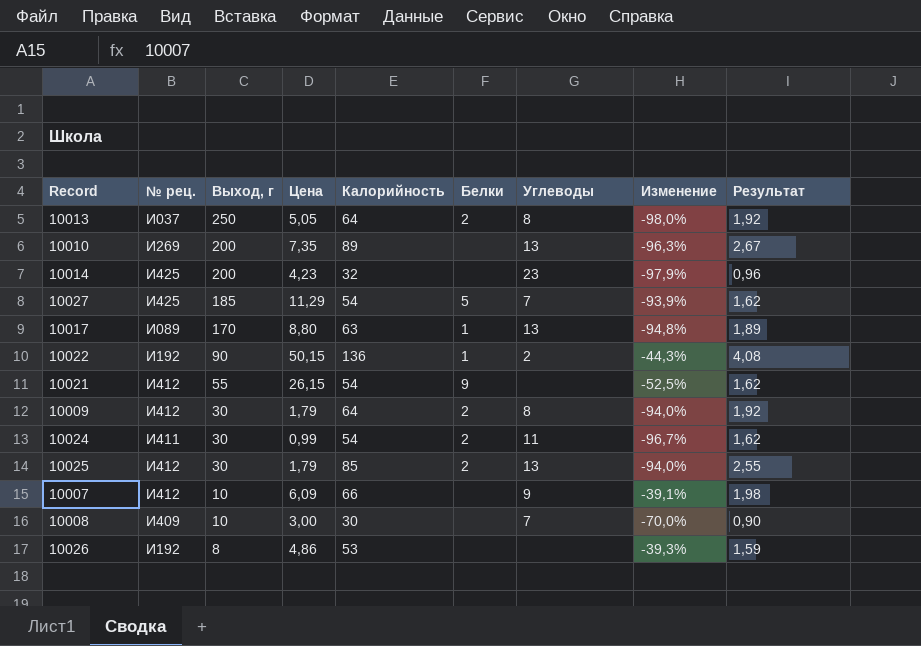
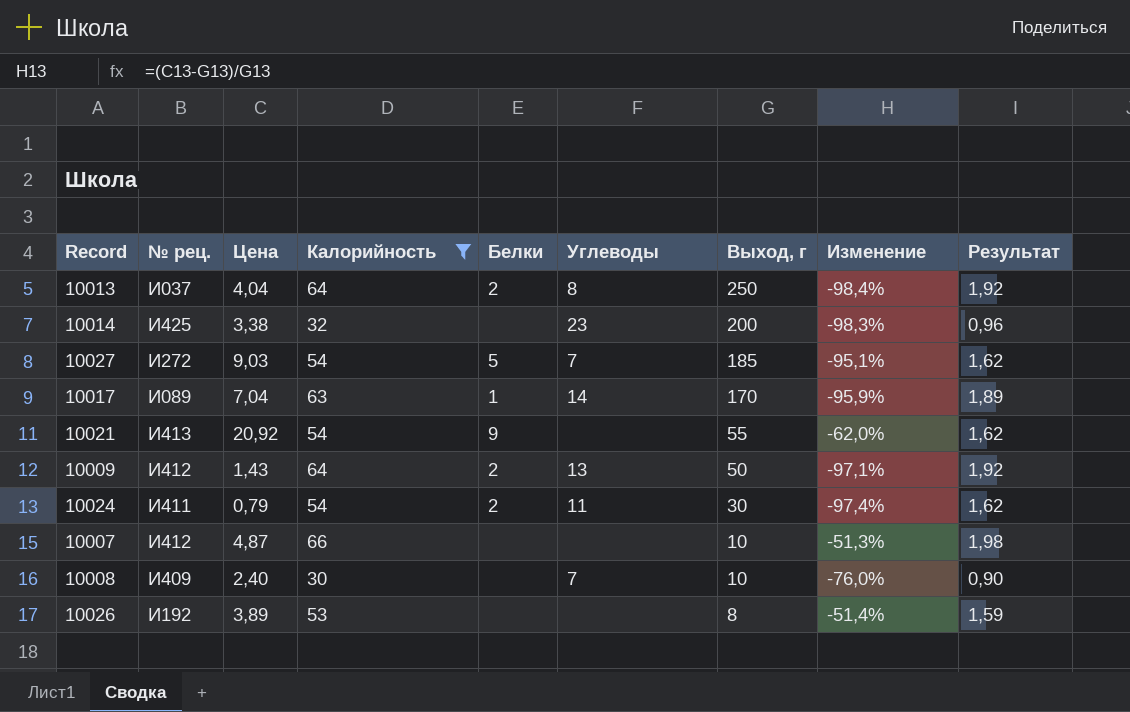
filter: none -> Калорийность <= 66
column Выход, г | position: 3 -> 7
10013 | Цена: 5,05 -> 4,04
10013 | Изменение: -98,0% -> -98,4%
10014 | Цена: 4,23 -> 3,38
10014 | Изменение: -97,9% -> -98,3%
10027 | № рец.: И425 -> И272
10027 | Цена: 11,29 -> 9,03
10027 | Изменение: -93,9% -> -95,1%
10017 | Цена: 8,80 -> 7,04
10017 | Углеводы: 13 -> 14
10017 | Изменение: -94,8% -> -95,9%
10021 | № рец.: И412 -> И413
10021 | Цена: 26,15 -> 20,92
10021 | Изменение: -52,5% -> -62,0%
10009 | Цена: 1,79 -> 1,43
10009 | Углеводы: 8 -> 13
10009 | Выход, г: 30 -> 50
10009 | Изменение: -94,0% -> -97,1%
10024 | Цена: 0,99 -> 0,79
10024 | Изменение: -96,7% -> -97,4%
10007 | Цена: 6,09 -> 4,87
10007 | Углеводы: 9 -> none
10007 | Изменение: -39,1% -> -51,3%
10008 | Цена: 3,00 -> 2,40
10008 | Изменение: -70,0% -> -76,0%
10026 | Цена: 4,86 -> 3,89
10026 | Изменение: -39,3% -> -51,4%

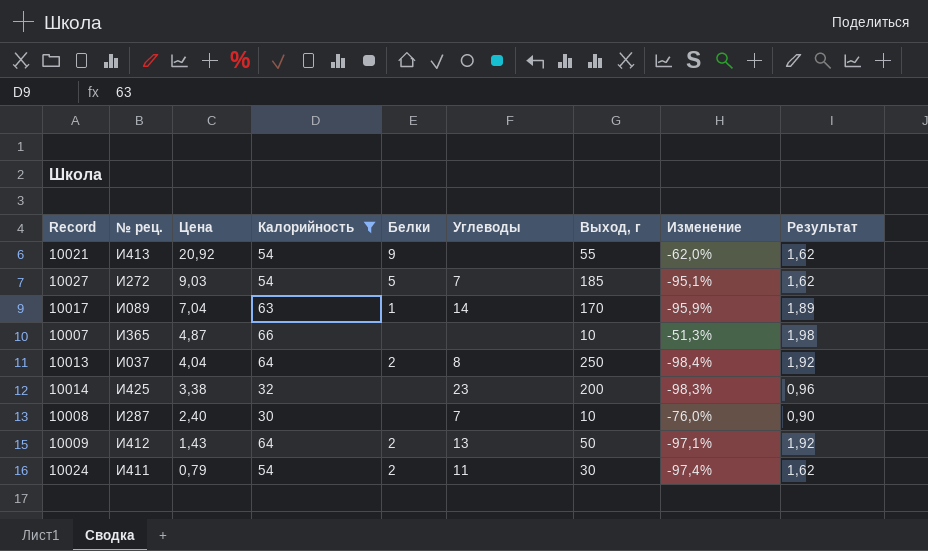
row order: Выход, г descending -> Цена descending
row 10026: И192 | 3,89 | 53 | none | none | 8 | -51,4% | 1,59 -> none
10007 | № рец.: И412 -> И365
10008 | № рец.: И409 -> И287

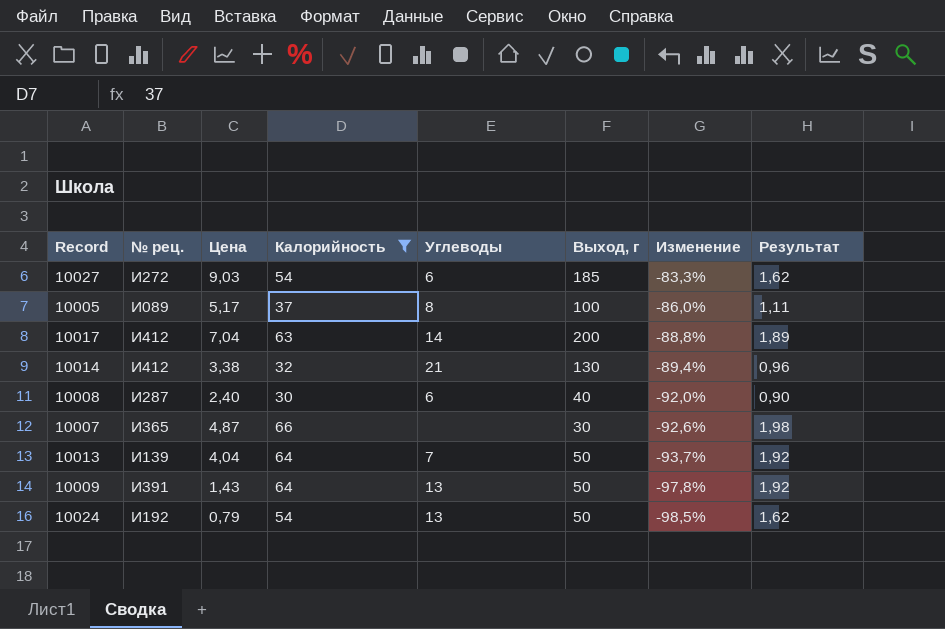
row order: Цена descending -> Изменение descending
column Белки | position: 5 -> none
column Изменение | formula: ([Цена] - [Выход, г]) / [Выход, г] -> ([Цена] - [Калорийность]) / [Калорийность]
row 10021: И413 | 20,92 | 54 | 9 | none | 55 | -62,0% | 1,62 -> none
10027 | Углеводы: 7 -> 6
row 10005: none -> И089 | 5,17 | 37 | 8 | 100 | -86,0% | 1,11
10017 | № рец.: И089 -> И412
10017 | Выход, г: 170 -> 200
10014 | № рец.: И425 -> И412
10014 | Углеводы: 23 -> 21
10014 | Выход, г: 200 -> 130
10008 | Углеводы: 7 -> 6
10008 | Выход, г: 10 -> 40
10007 | Выход, г: 10 -> 30
10013 | № рец.: И037 -> И139
10013 | Углеводы: 8 -> 7
10013 | Выход, г: 250 -> 50
10009 | № рец.: И412 -> И391
10024 | № рец.: И411 -> И192
10024 | Углеводы: 11 -> 13
10024 | Выход, г: 30 -> 50

